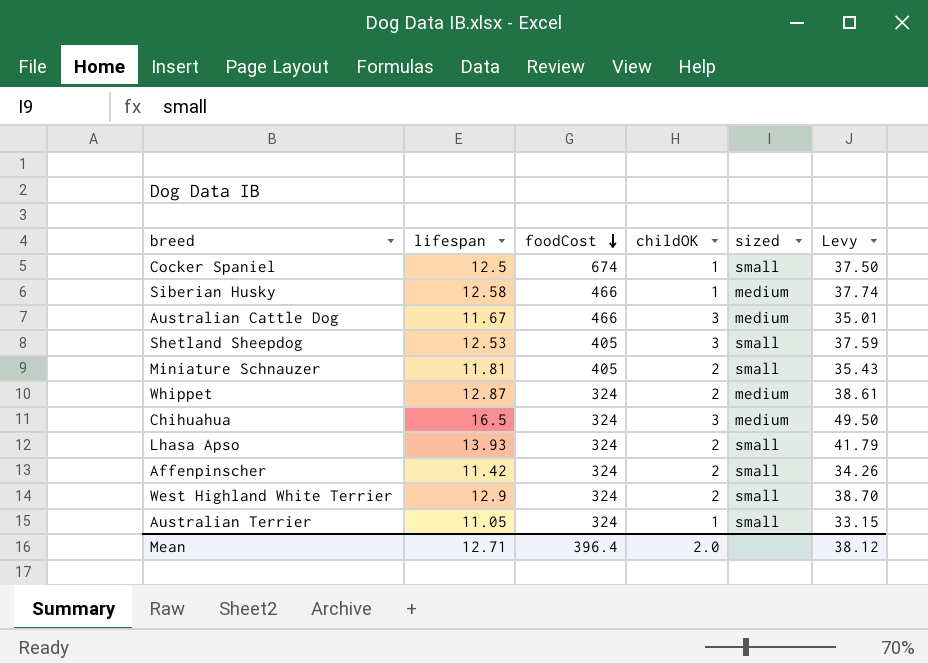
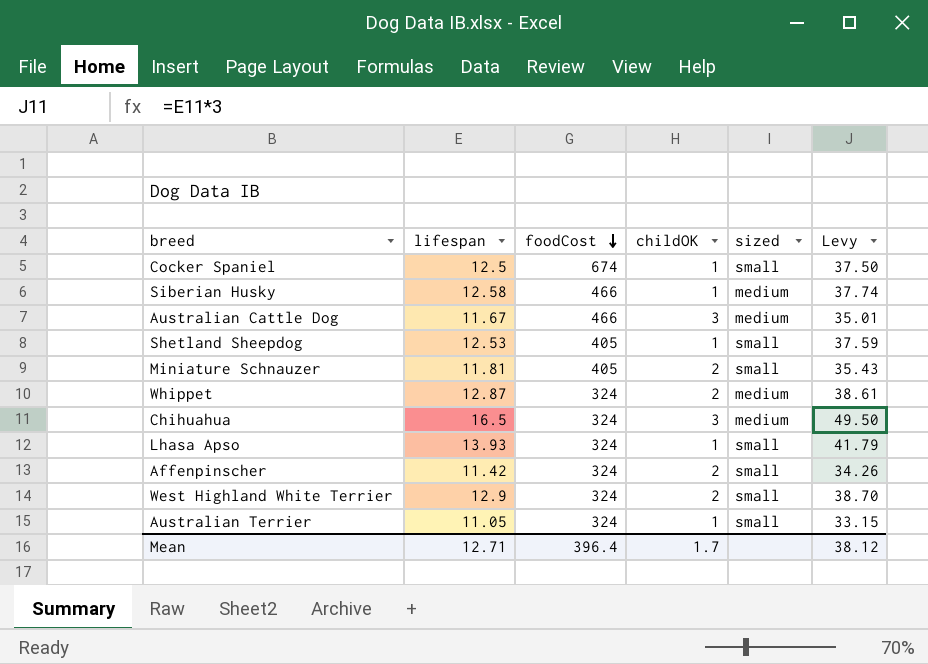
Shetland Sheepdog | childOK: 3 -> 1
Lhasa Apso | childOK: 2 -> 1
Mean | childOK: 2.0 -> 1.7

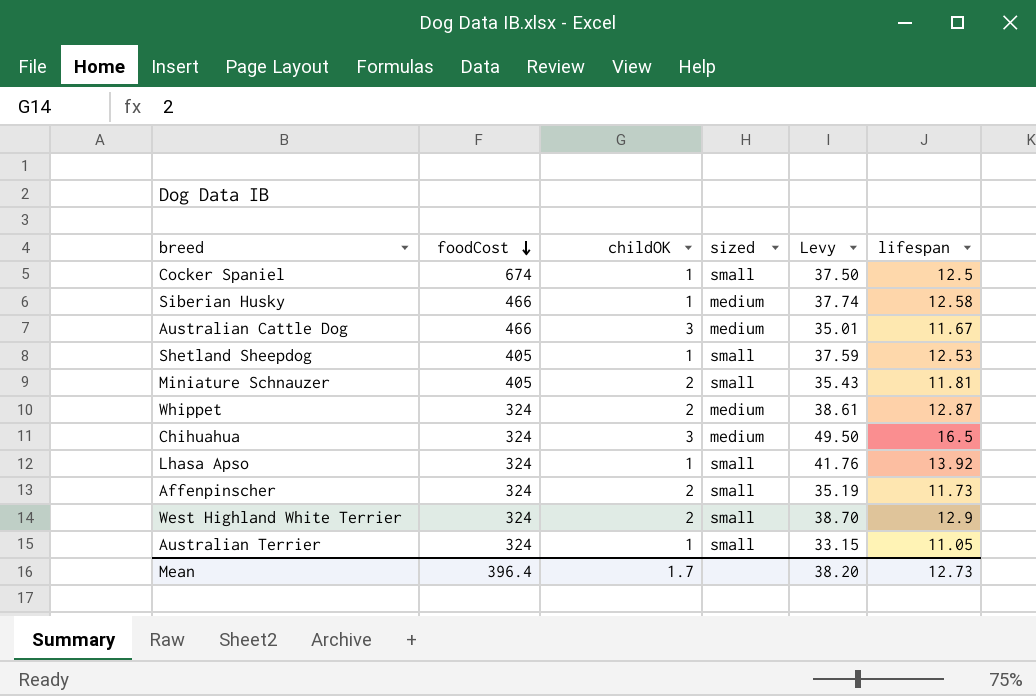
column lifespan | position: 2 -> 6
Lhasa Apso | Levy: 41.79 -> 41.76
Lhasa Apso | lifespan: 13.93 -> 13.92
Affenpinscher | Levy: 34.26 -> 35.19
Affenpinscher | lifespan: 11.42 -> 11.73
Mean | Levy: 38.12 -> 38.20
Mean | lifespan: 12.71 -> 12.73

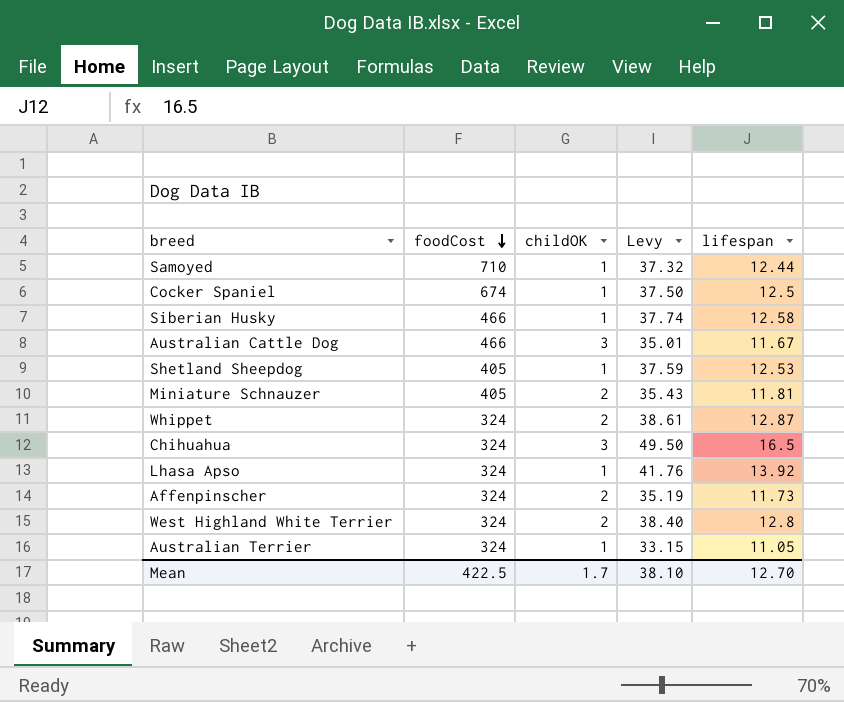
column sized | position: 4 -> none
row Samoyed: none -> 710 | 1 | 37.32 | 12.44
West Highland White Terrier | Levy: 38.70 -> 38.40
West Highland White Terrier | lifespan: 12.9 -> 12.8
Mean | foodCost: 396.4 -> 422.5
Mean | Levy: 38.20 -> 38.10
Mean | lifespan: 12.73 -> 12.70

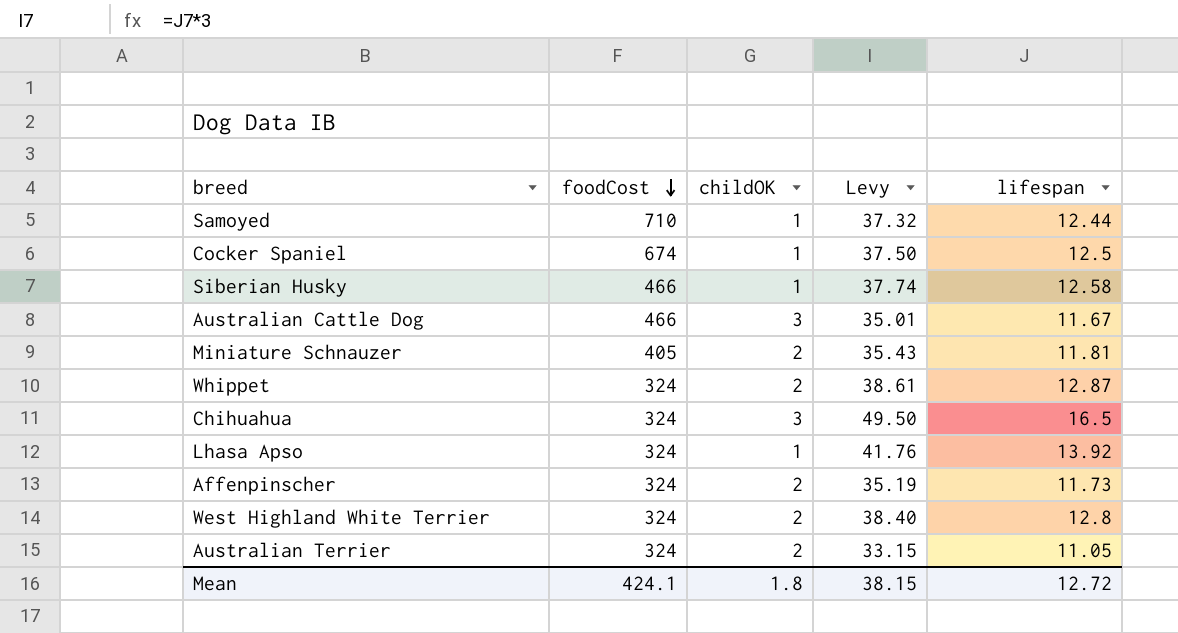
row Shetland Sheepdog: 405 | 1 | 37.59 | 12.53 -> none
Australian Terrier | childOK: 1 -> 2
Mean | foodCost: 422.5 -> 424.1
Mean | childOK: 1.7 -> 1.8
Mean | Levy: 38.10 -> 38.15
Mean | lifespan: 12.70 -> 12.72

